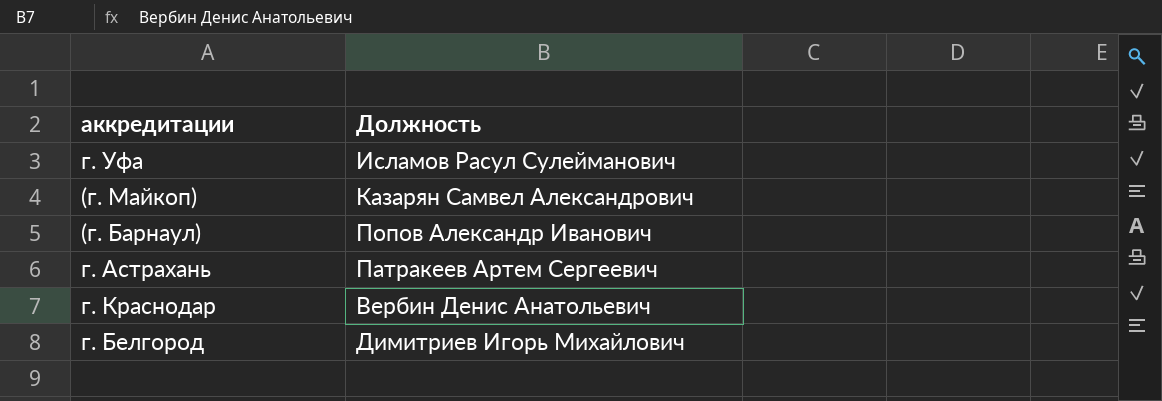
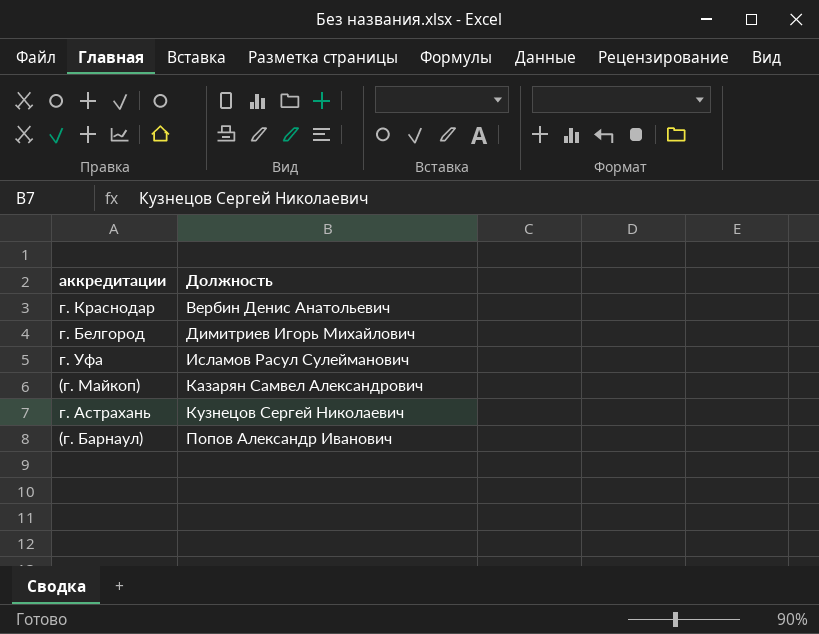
row order: none -> Должность ascending
г. Астрахань | Должность: Патракеев Артем Сергеевич -> Кузнецов Сергей Николаевич

